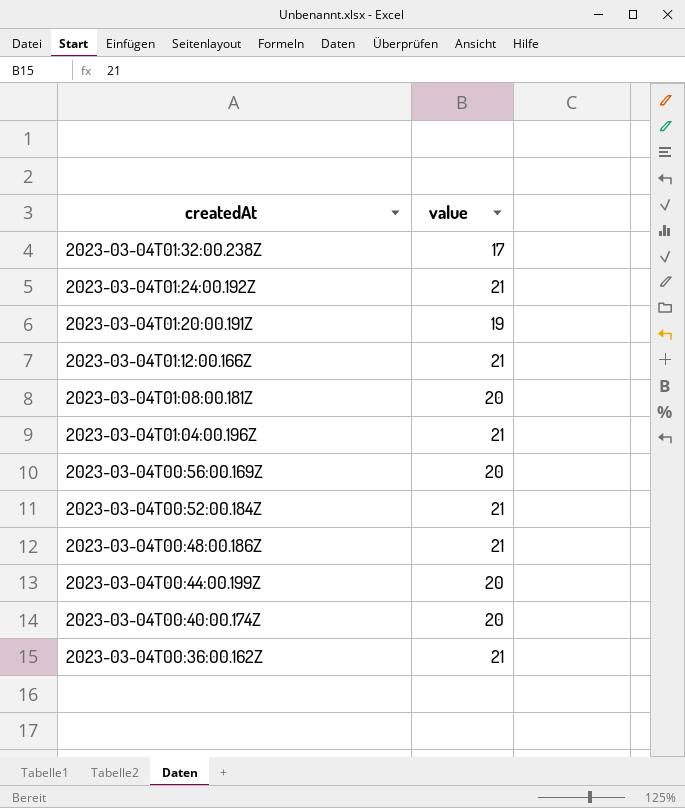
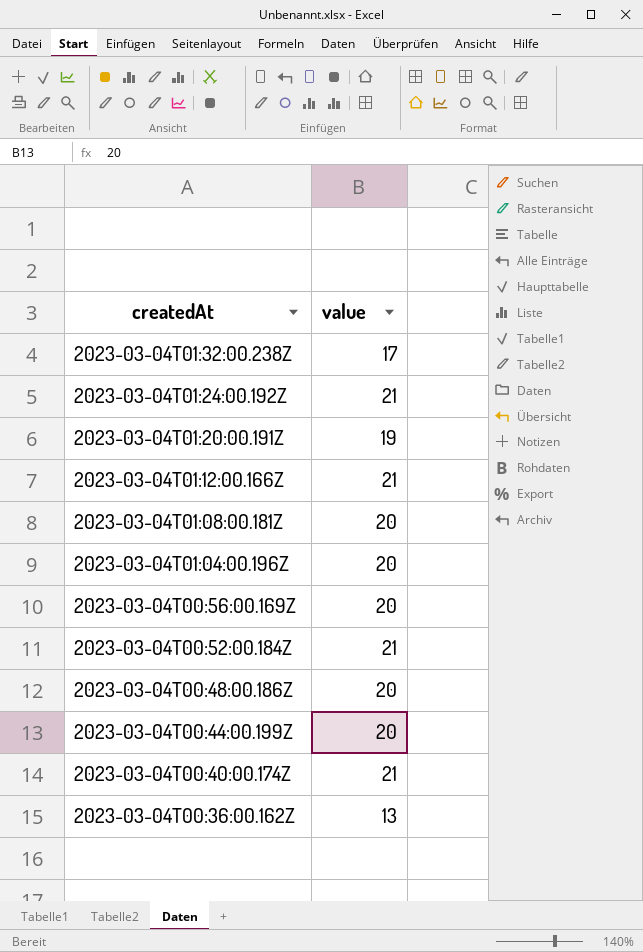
2023-03-04T01:04:00.196Z | value: 21 -> 20
2023-03-04T00:48:00.186Z | value: 21 -> 20
2023-03-04T00:40:00.174Z | value: 20 -> 21
2023-03-04T00:36:00.162Z | value: 21 -> 13

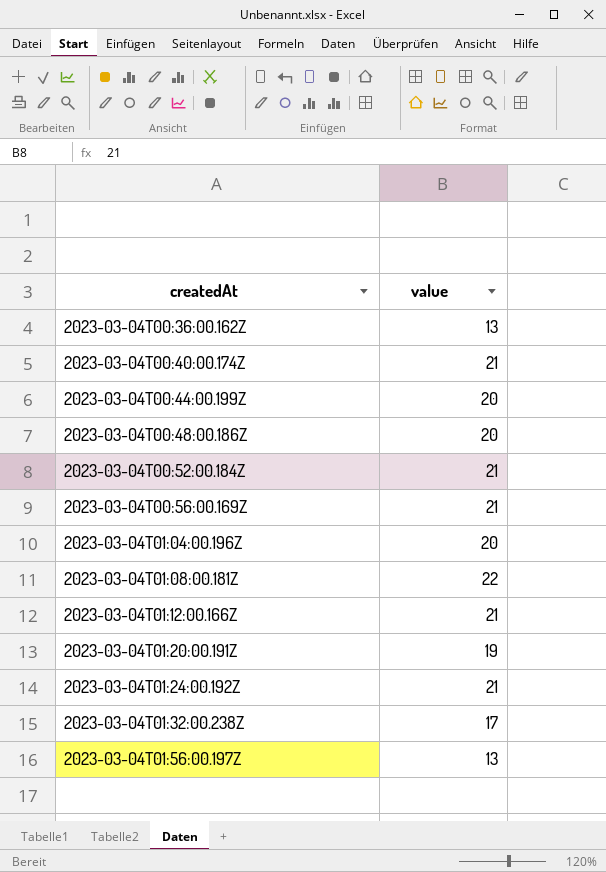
row order: createdAt descending -> createdAt ascending
2023-03-04T00:56:00.169Z | value: 20 -> 21
2023-03-04T01:08:00.181Z | value: 20 -> 22
row 2023-03-04T01:56:00.197Z: none -> 13

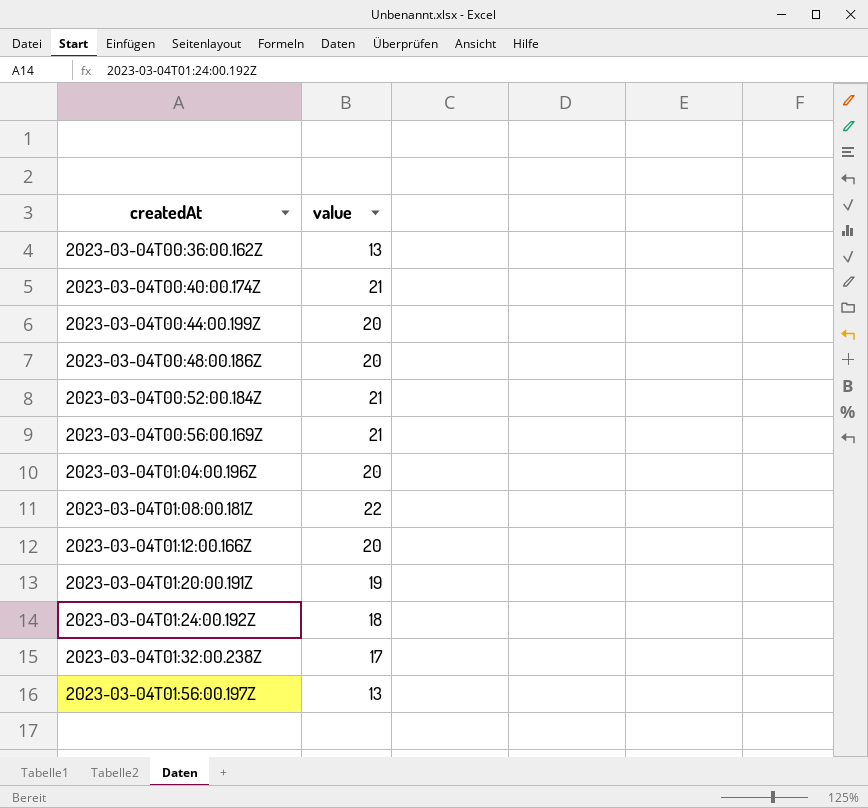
2023-03-04T01:12:00.166Z | value: 21 -> 20
2023-03-04T01:24:00.192Z | value: 21 -> 18

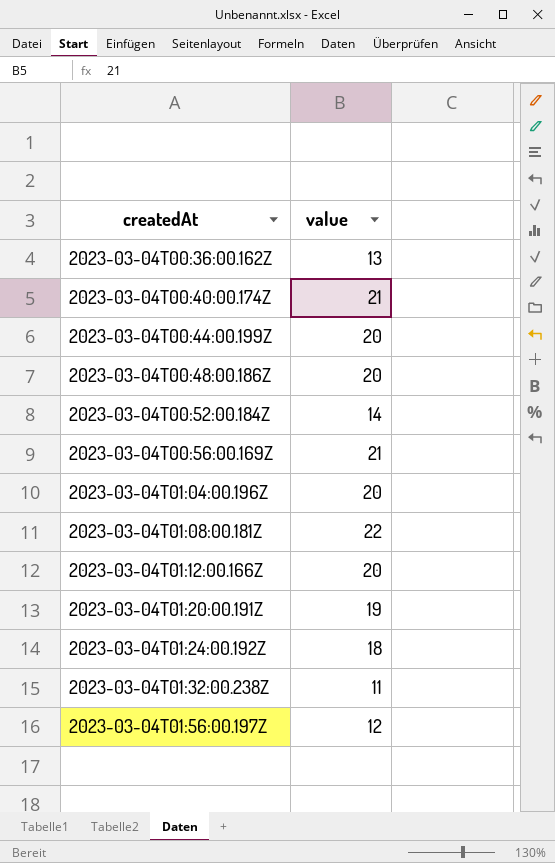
2023-03-04T00:52:00.184Z | value: 21 -> 14
2023-03-04T01:32:00.238Z | value: 17 -> 11
2023-03-04T01:56:00.197Z | value: 13 -> 12

